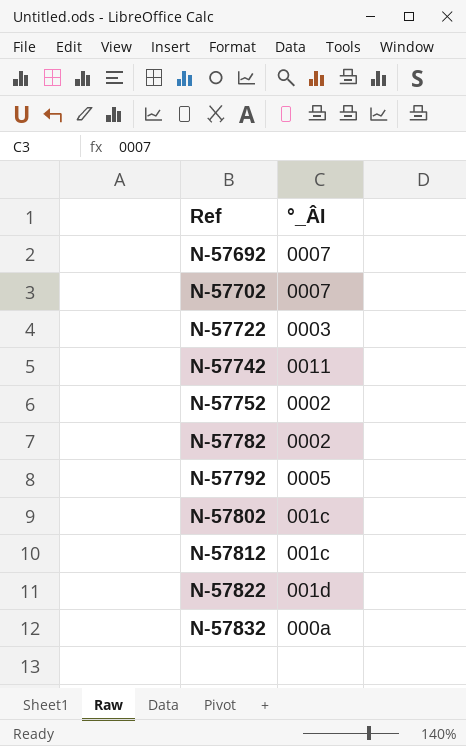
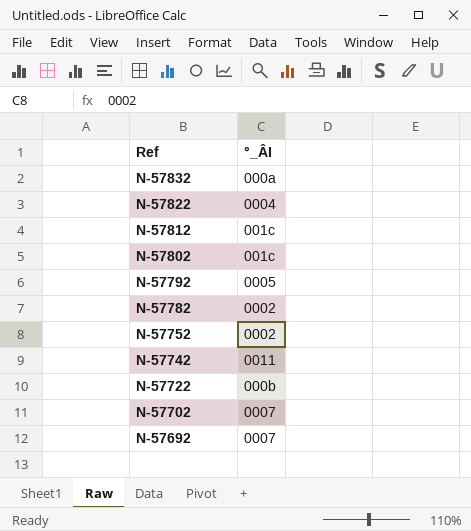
row order: Ref ascending -> Ref descending
N-57822 | °_ÂI: 001d -> 0004
N-57722 | °_ÂI: 0003 -> 000b

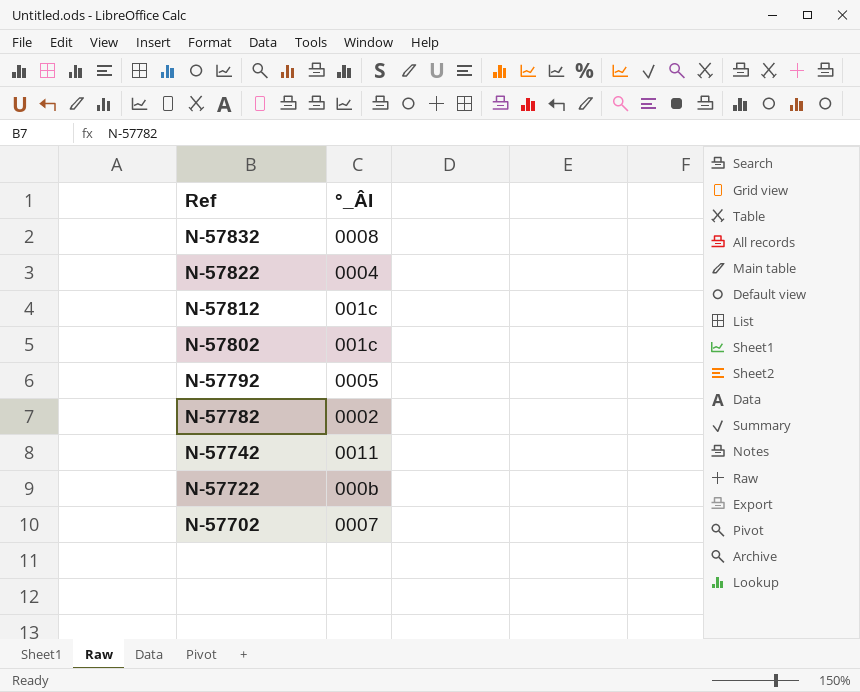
row N-57752: 0002 -> none
row N-57692: 0007 -> none
N-57832 | °_ÂI: 000a -> 0008

